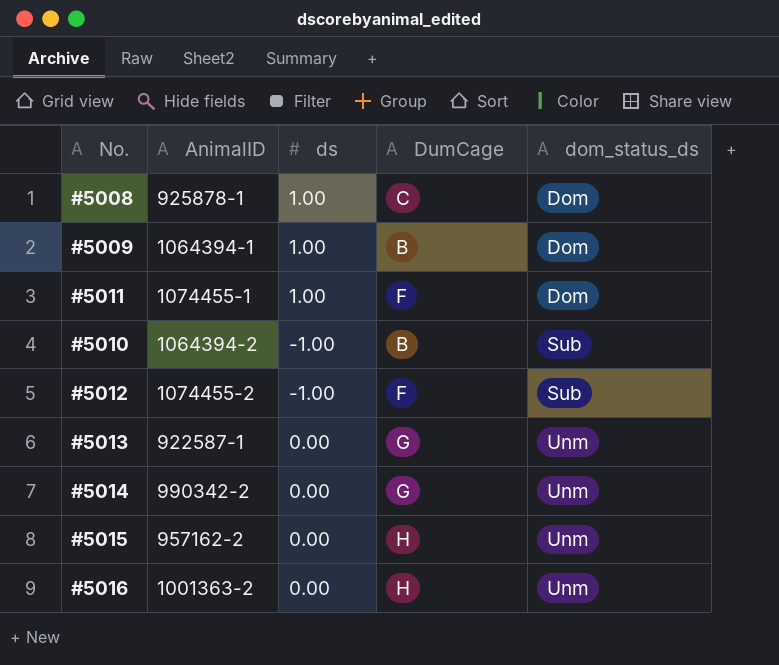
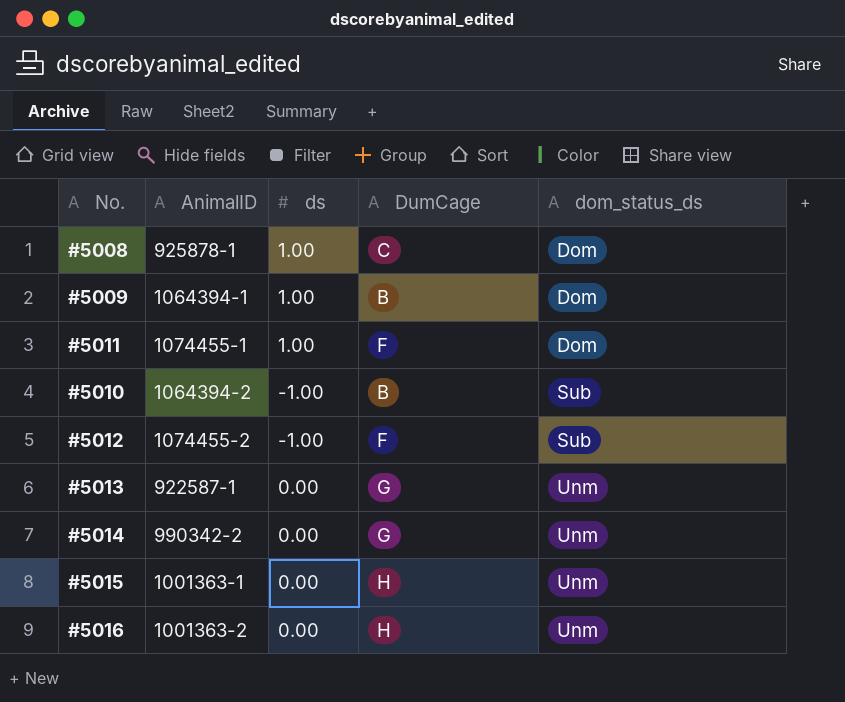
#5015 | AnimalID: 957162-2 -> 1001363-1

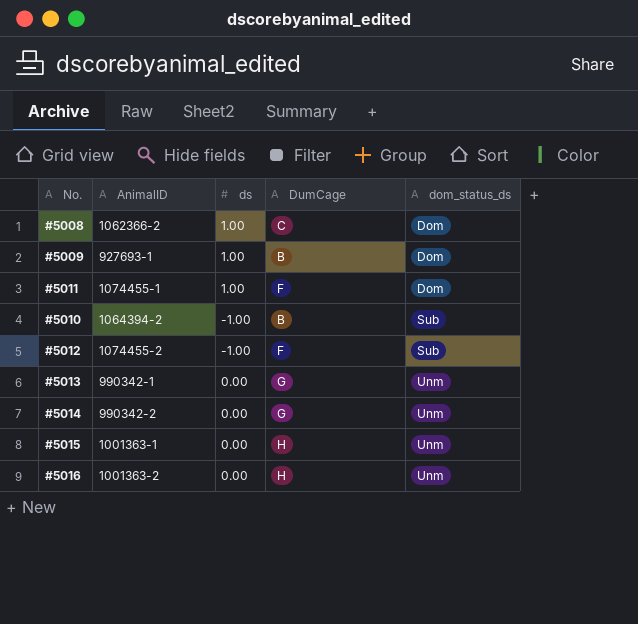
#5008 | AnimalID: 925878-1 -> 1062366-2
#5009 | AnimalID: 1064394-1 -> 927693-1
#5013 | AnimalID: 922587-1 -> 990342-1

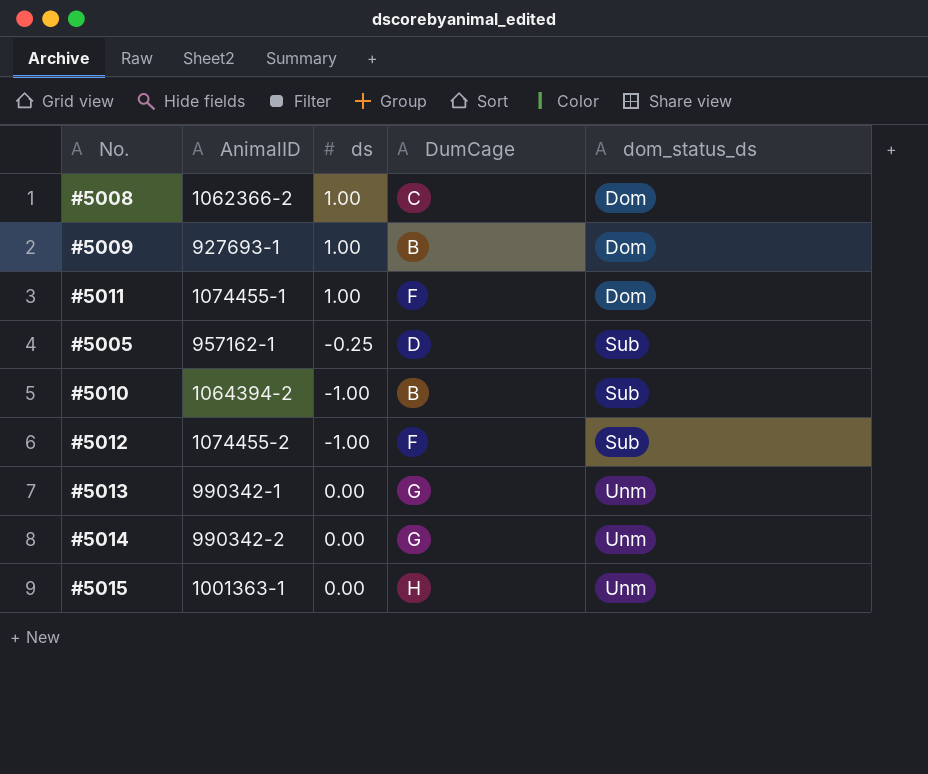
row #5016: 1001363-2 | 0.00 | H | Unm -> none
row #5005: none -> 957162-1 | -0.25 | D | Sub

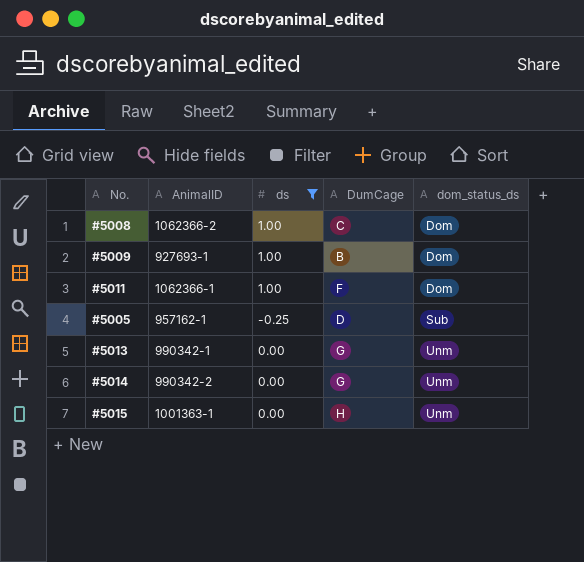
filter: none -> ds != -1.00
#5011 | AnimalID: 1074455-1 -> 1062366-1

